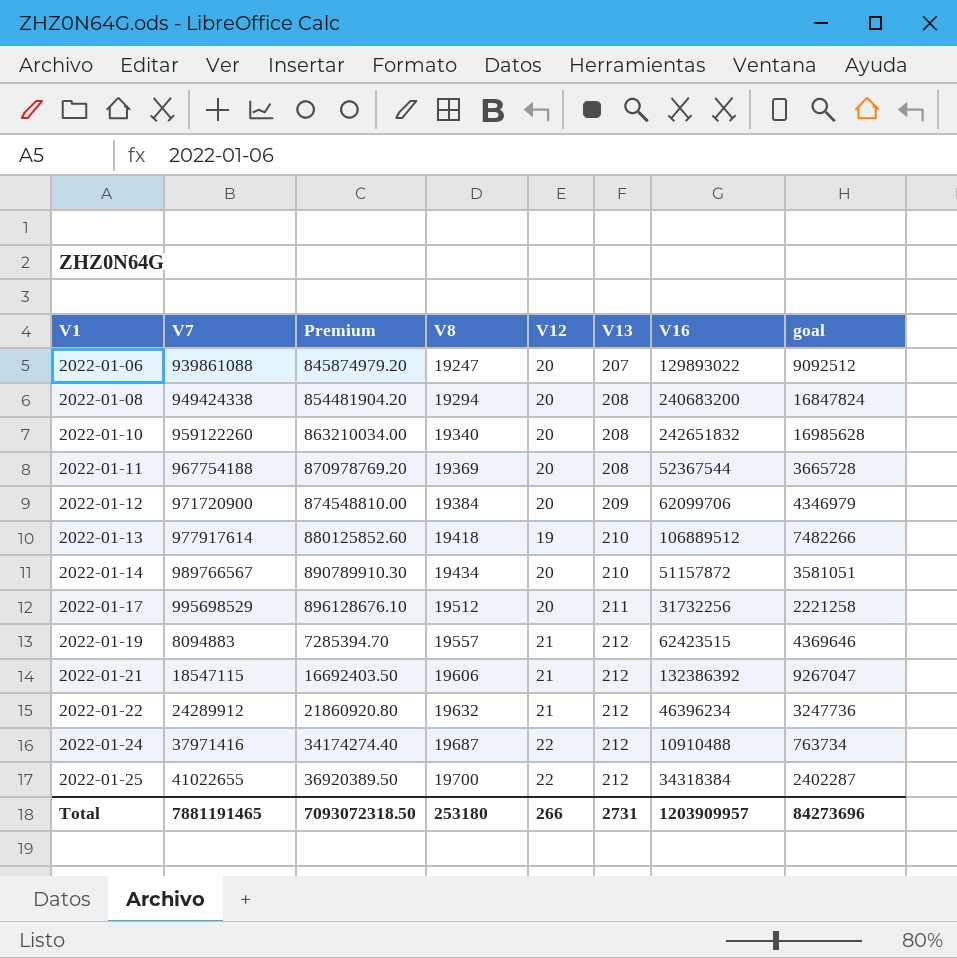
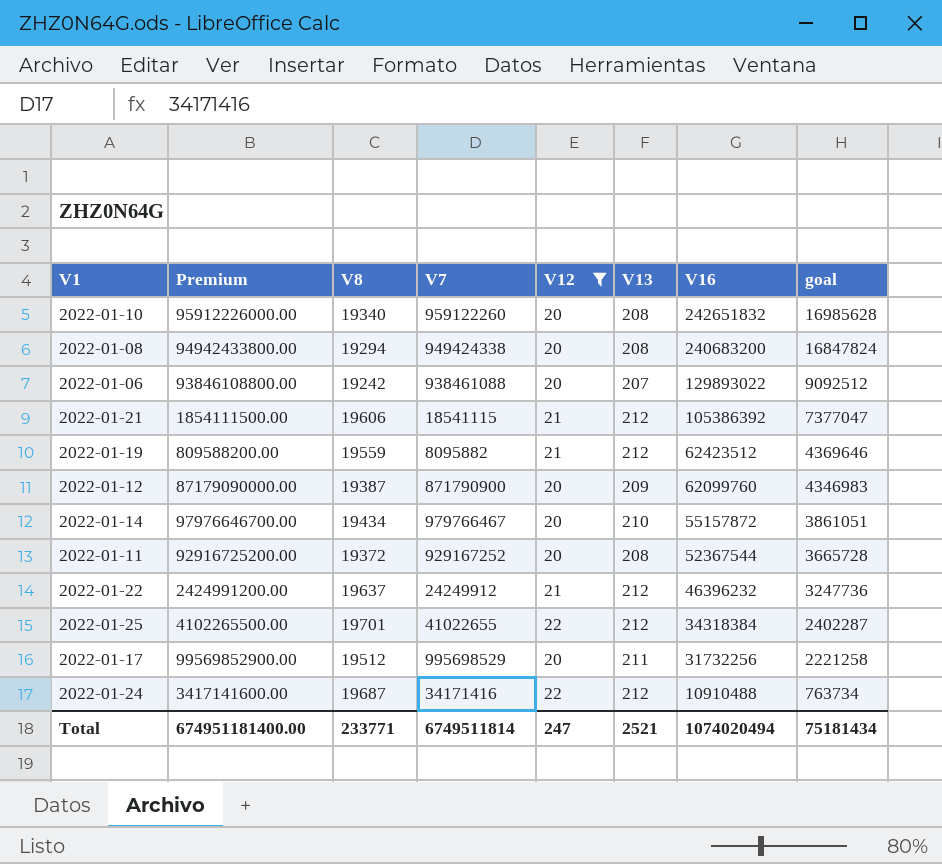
filter: none -> V12 != 19
row order: V1 ascending -> V16 descending
column Premium | formula: [V7] * 0.9 -> [V7] * 100
column V7 | position: 2 -> 4
2022-01-06 | V8: 19247 -> 19242
2022-01-06 | V7: 939861088 -> 938461088
2022-01-21 | V7: 18547115 -> 18541115
2022-01-21 | V16: 132386392 -> 105386392
2022-01-21 | goal: 9267047 -> 7377047
2022-01-19 | V8: 19557 -> 19559
2022-01-19 | V7: 8094883 -> 8095882
2022-01-19 | V16: 62423515 -> 62423512
2022-01-12 | V8: 19384 -> 19387
2022-01-12 | V7: 971720900 -> 871790900
2022-01-12 | V16: 62099706 -> 62099760
2022-01-12 | goal: 4346979 -> 4346983
2022-01-14 | V7: 989766567 -> 979766467
2022-01-14 | V16: 51157872 -> 55157872
2022-01-14 | goal: 3581051 -> 3861051
2022-01-11 | V8: 19369 -> 19372
2022-01-11 | V7: 967754188 -> 929167252
2022-01-22 | V8: 19632 -> 19637
2022-01-22 | V7: 24289912 -> 24249912
2022-01-22 | V16: 46396234 -> 46396232
2022-01-25 | V8: 19700 -> 19701
2022-01-24 | V7: 37971416 -> 34171416
Total | Premium: 7093072318.50 -> 674951181400.00
Total | V8: 253180 -> 233771
Total | V7: 7881191465 -> 6749511814
Total | V12: 266 -> 247
Total | V13: 2731 -> 2521
Total | V16: 1203909957 -> 1074020494
Total | goal: 84273696 -> 75181434

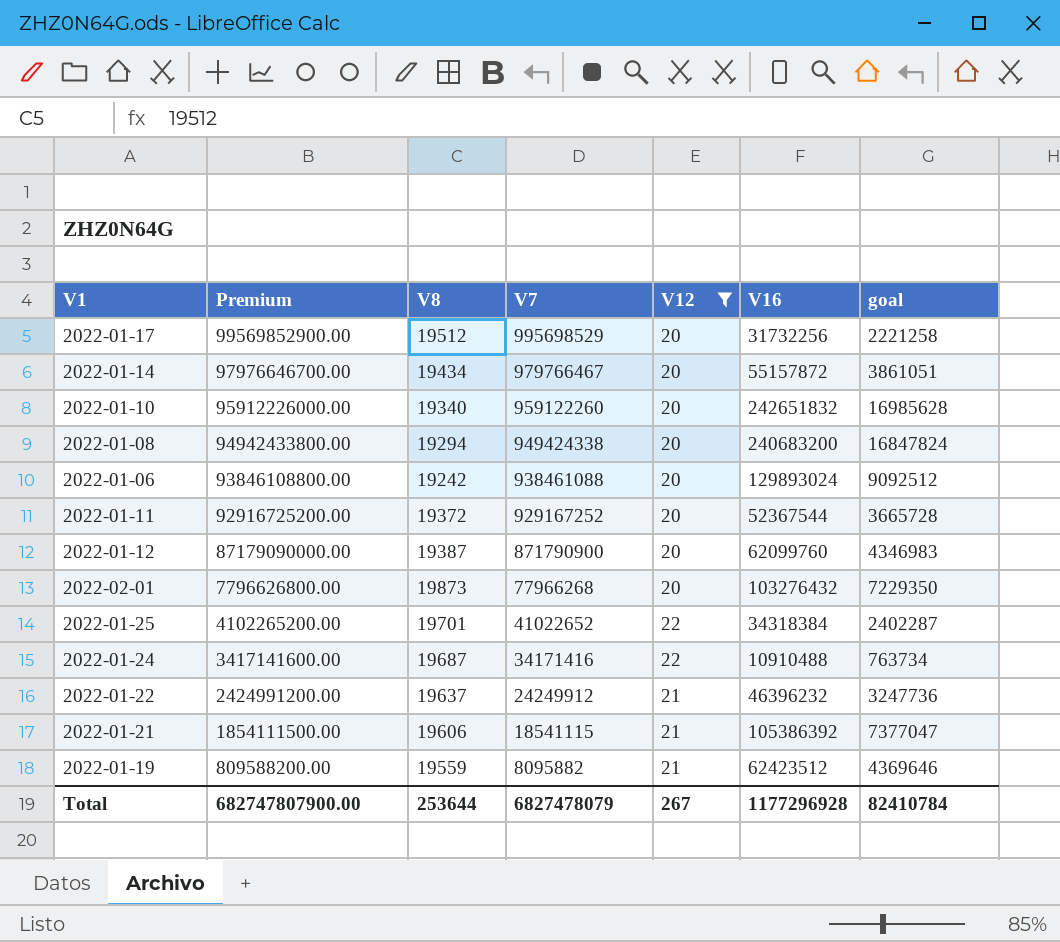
row order: V16 descending -> Premium descending
column V13 | position: 6 -> none
2022-01-06 | V16: 129893022 -> 129893024
row 2022-02-01: none -> 7796626800.00 | 19873 | 77966268 | 20 | 103276432 | 7229350
2022-01-25 | Premium: 4102265500.00 -> 4102265200.00
2022-01-25 | V7: 41022655 -> 41022652
Total | Premium: 674951181400.00 -> 682747807900.00
Total | V8: 233771 -> 253644
Total | V7: 6749511814 -> 6827478079
Total | V12: 247 -> 267
Total | V16: 1074020494 -> 1177296928
Total | goal: 75181434 -> 82410784

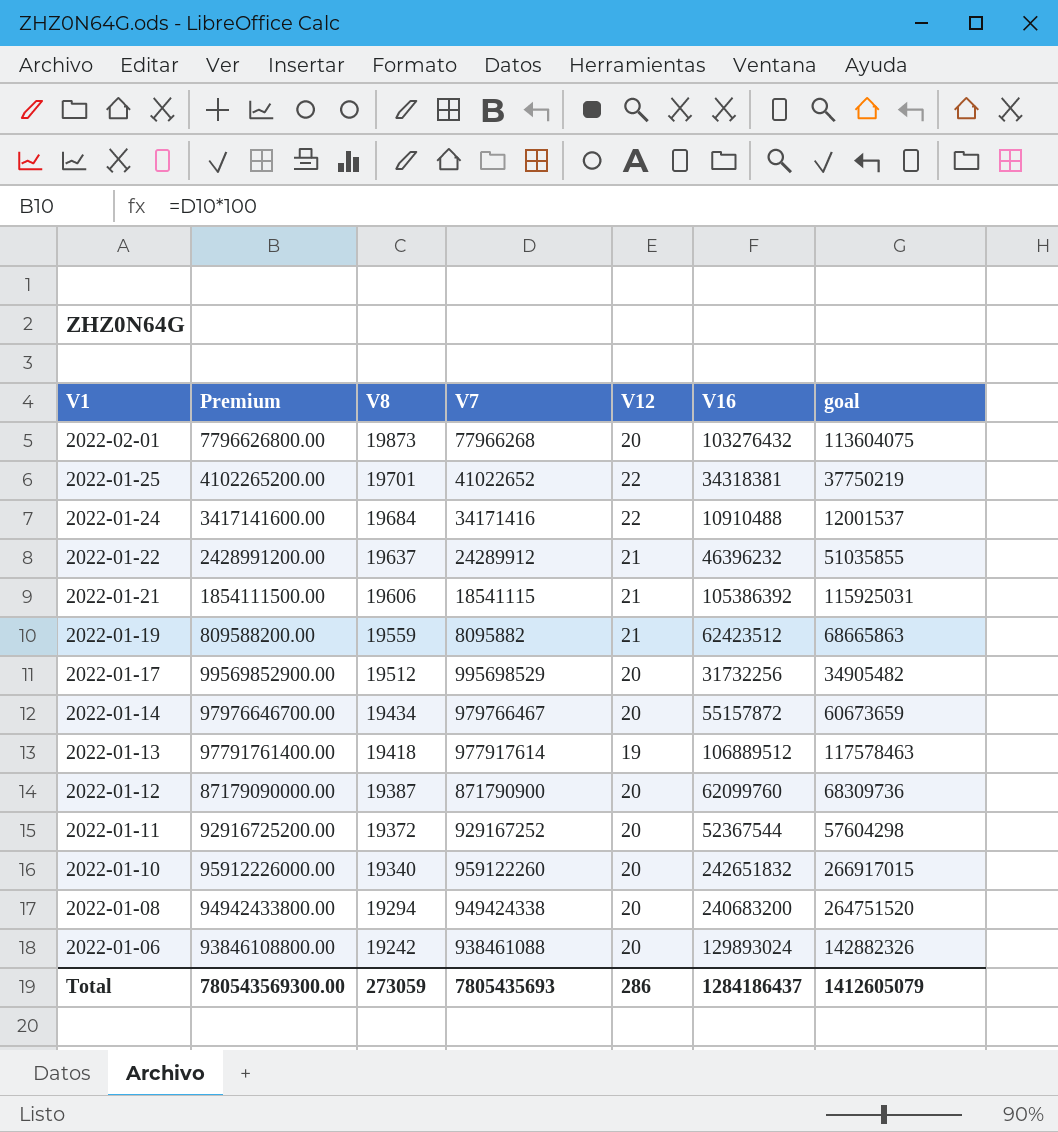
filter: V12 != 19 -> none
row order: Premium descending -> V1 descending
column goal | formula: [V16] * 0.07 -> [V16] * 1.1
2022-01-25 | V16: 34318384 -> 34318381
2022-01-24 | V8: 19687 -> 19684
2022-01-22 | Premium: 2424991200.00 -> 2428991200.00
2022-01-22 | V7: 24249912 -> 24289912
Total | Premium: 682747807900.00 -> 780543569300.00
Total | V8: 253644 -> 273059
Total | V7: 6827478079 -> 7805435693
Total | V12: 267 -> 286
Total | V16: 1177296928 -> 1284186437
Total | goal: 82410784 -> 1412605079

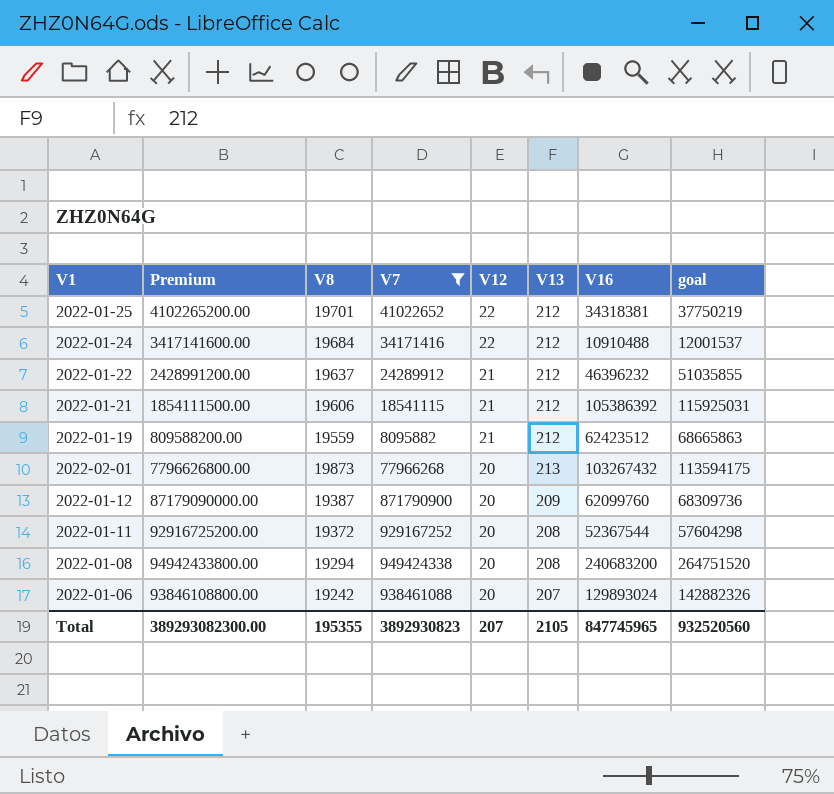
filter: none -> V7 <= 949424338
row order: V1 descending -> V12 descending
column V13 | position: none -> 6
2022-02-01 | V16: 103276432 -> 103267432
2022-02-01 | goal: 113604075 -> 113594175
Total | Premium: 780543569300.00 -> 389293082300.00
Total | V8: 273059 -> 195355
Total | V7: 7805435693 -> 3892930823
Total | V12: 286 -> 207
Total | V16: 1284186437 -> 847745965
Total | goal: 1412605079 -> 932520560

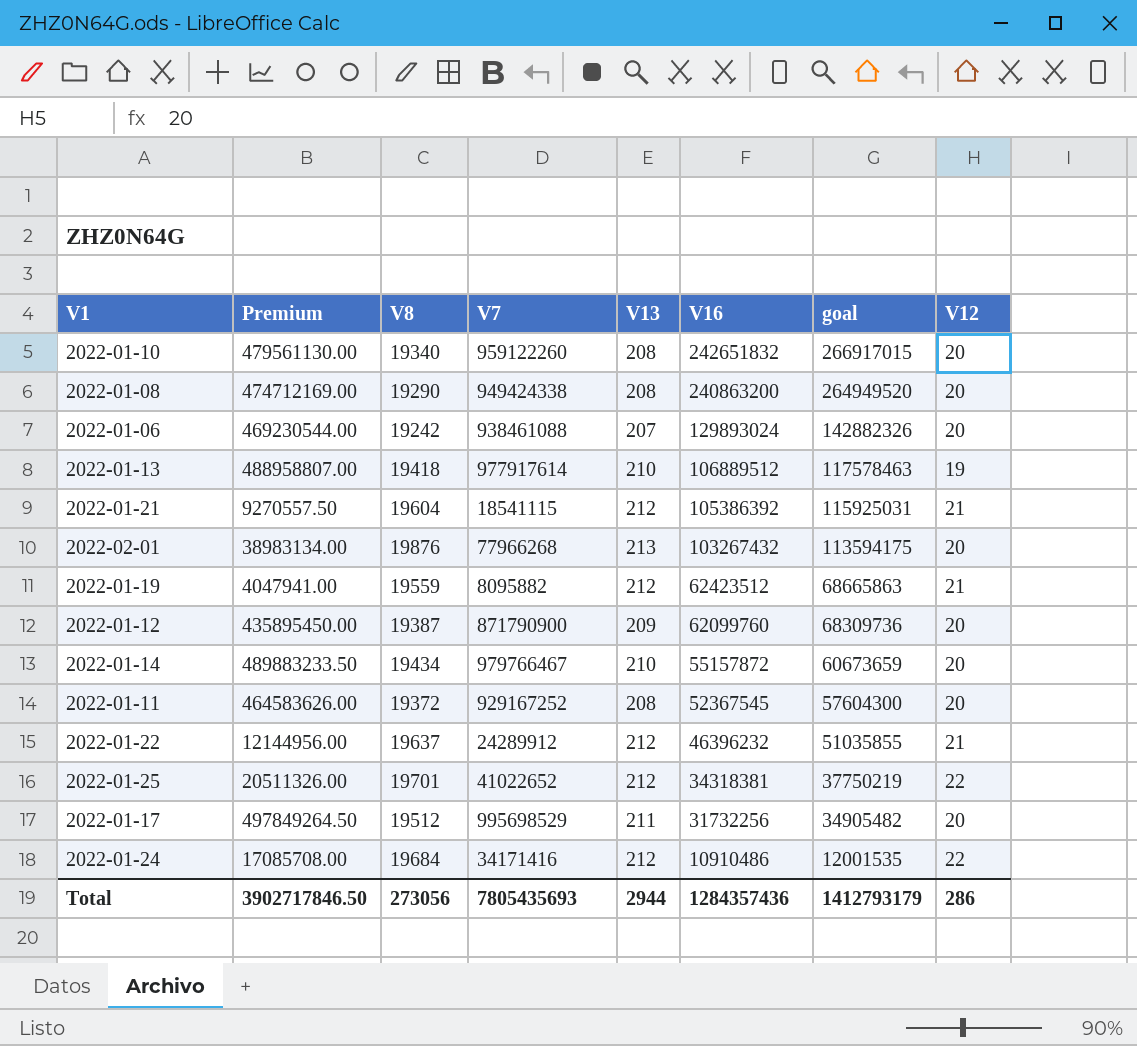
filter: V7 <= 949424338 -> none
row order: V12 descending -> V16 descending
column Premium | formula: [V7] * 100 -> [V7] * 0.5
column V12 | position: 5 -> 8
2022-01-08 | V8: 19294 -> 19290
2022-01-08 | V16: 240683200 -> 240863200
2022-01-08 | goal: 264751520 -> 264949520
2022-01-21 | V8: 19606 -> 19604
2022-02-01 | V8: 19873 -> 19876
2022-01-11 | V16: 52367544 -> 52367545
2022-01-11 | goal: 57604298 -> 57604300
2022-01-24 | V16: 10910488 -> 10910486
2022-01-24 | goal: 12001537 -> 12001535
Total | Premium: 389293082300.00 -> 3902717846.50
Total | V8: 195355 -> 273056
Total | V7: 3892930823 -> 7805435693
Total | V13: 2105 -> 2944
Total | V16: 847745965 -> 1284357436
Total | goal: 932520560 -> 1412793179
Total | V12: 207 -> 286

